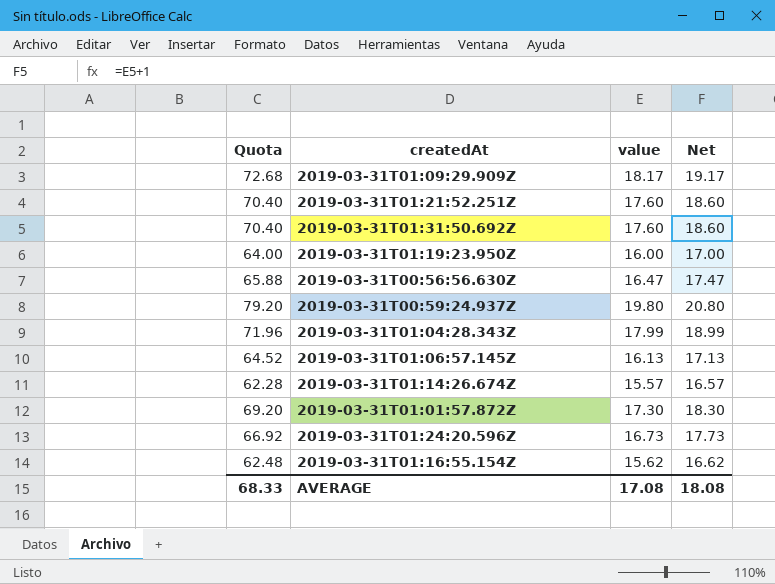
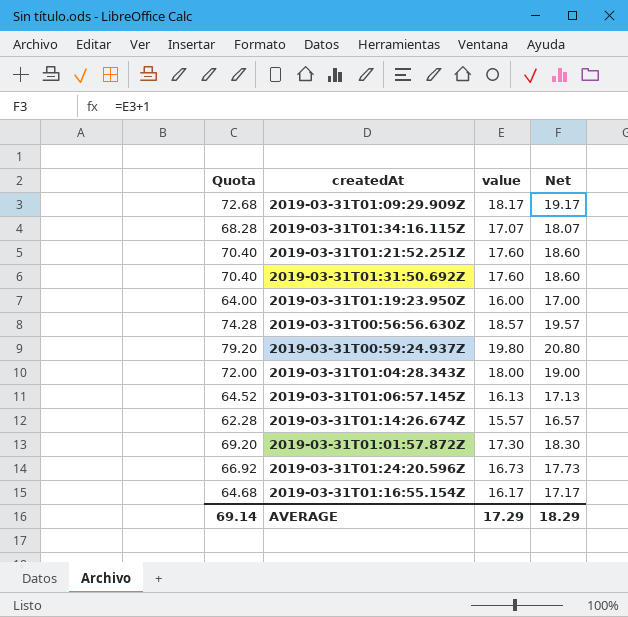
row 2019-03-31T01:34:16.115Z: none -> 68.28 | 17.07 | 18.07
2019-03-31T00:56:56.630Z | Quota: 65.88 -> 74.28
2019-03-31T00:56:56.630Z | value: 16.47 -> 18.57
2019-03-31T00:56:56.630Z | Net: 17.47 -> 19.57
2019-03-31T01:04:28.343Z | Quota: 71.96 -> 72.00
2019-03-31T01:04:28.343Z | value: 17.99 -> 18.00
2019-03-31T01:04:28.343Z | Net: 18.99 -> 19.00
2019-03-31T01:16:55.154Z | Quota: 62.48 -> 64.68
2019-03-31T01:16:55.154Z | value: 15.62 -> 16.17
2019-03-31T01:16:55.154Z | Net: 16.62 -> 17.17
AVERAGE | Quota: 68.33 -> 69.14
AVERAGE | value: 17.08 -> 17.29
AVERAGE | Net: 18.08 -> 18.29

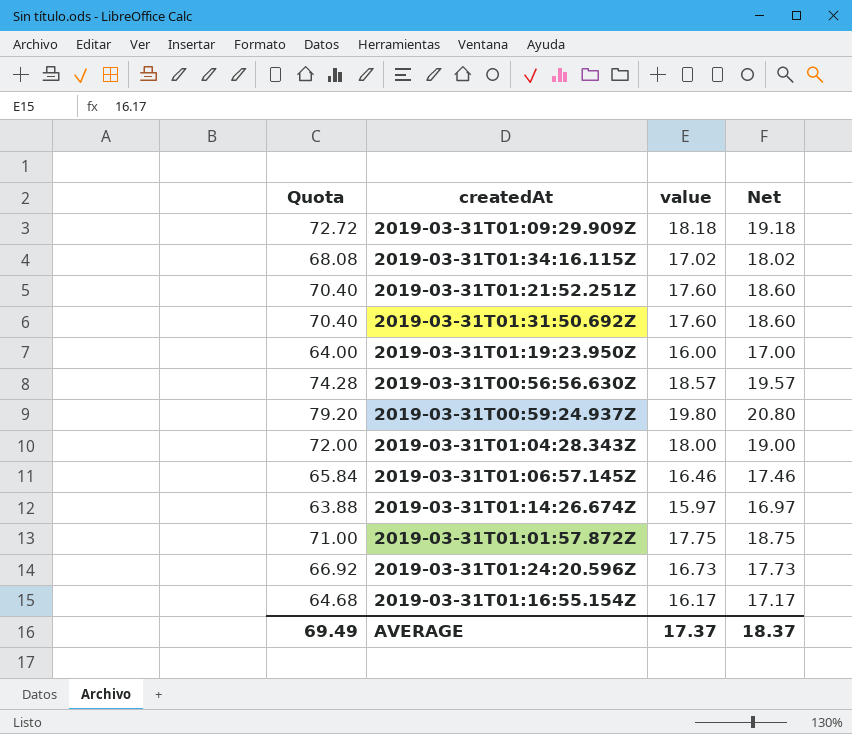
2019-03-31T01:09:29.909Z | Quota: 72.68 -> 72.72
2019-03-31T01:09:29.909Z | value: 18.17 -> 18.18
2019-03-31T01:09:29.909Z | Net: 19.17 -> 19.18
2019-03-31T01:34:16.115Z | Quota: 68.28 -> 68.08
2019-03-31T01:34:16.115Z | value: 17.07 -> 17.02
2019-03-31T01:34:16.115Z | Net: 18.07 -> 18.02
2019-03-31T01:06:57.145Z | Quota: 64.52 -> 65.84
2019-03-31T01:06:57.145Z | value: 16.13 -> 16.46
2019-03-31T01:06:57.145Z | Net: 17.13 -> 17.46
2019-03-31T01:14:26.674Z | Quota: 62.28 -> 63.88
2019-03-31T01:14:26.674Z | value: 15.57 -> 15.97
2019-03-31T01:14:26.674Z | Net: 16.57 -> 16.97
2019-03-31T01:01:57.872Z | Quota: 69.20 -> 71.00
2019-03-31T01:01:57.872Z | value: 17.30 -> 17.75
2019-03-31T01:01:57.872Z | Net: 18.30 -> 18.75
AVERAGE | Quota: 69.14 -> 69.49
AVERAGE | value: 17.29 -> 17.37
AVERAGE | Net: 18.29 -> 18.37

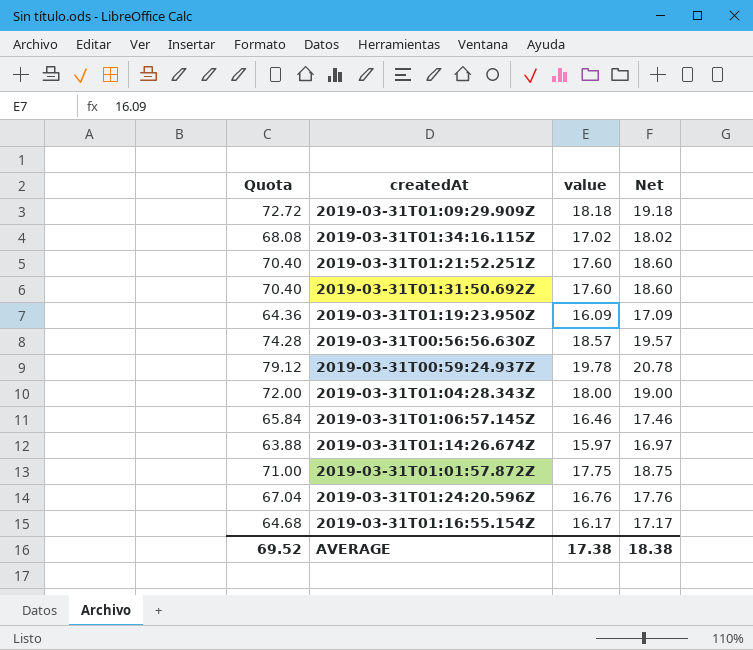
2019-03-31T01:19:23.950Z | Quota: 64.00 -> 64.36
2019-03-31T01:19:23.950Z | value: 16.00 -> 16.09
2019-03-31T01:19:23.950Z | Net: 17.00 -> 17.09
2019-03-31T00:59:24.937Z | Quota: 79.20 -> 79.12
2019-03-31T00:59:24.937Z | value: 19.80 -> 19.78
2019-03-31T00:59:24.937Z | Net: 20.80 -> 20.78
2019-03-31T01:24:20.596Z | Quota: 66.92 -> 67.04
2019-03-31T01:24:20.596Z | value: 16.73 -> 16.76
2019-03-31T01:24:20.596Z | Net: 17.73 -> 17.76
AVERAGE | Quota: 69.49 -> 69.52
AVERAGE | value: 17.37 -> 17.38
AVERAGE | Net: 18.37 -> 18.38

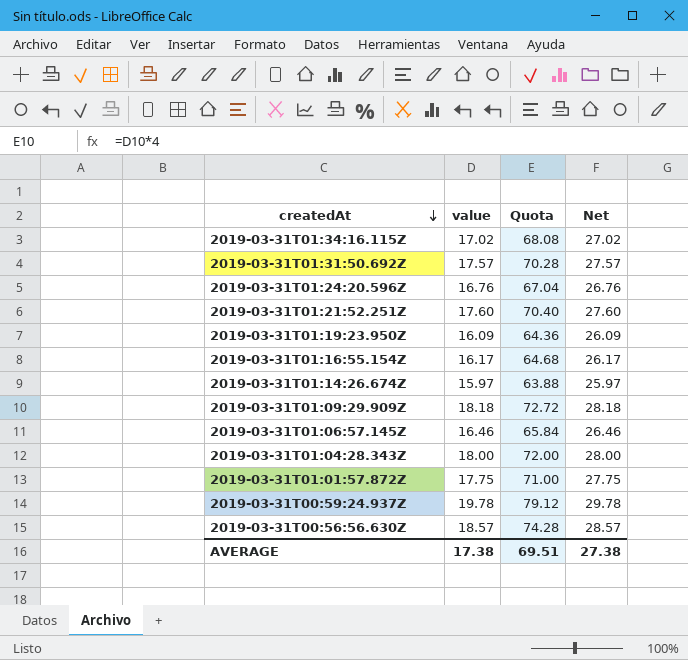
row order: none -> createdAt descending
column Quota | position: 1 -> 3
column Net | formula: [value] + 1 -> [value] + 10
2019-03-31T01:31:50.692Z | value: 17.60 -> 17.57
2019-03-31T01:31:50.692Z | Quota: 70.40 -> 70.28
AVERAGE | Quota: 69.52 -> 69.51
AVERAGE | Net: 18.38 -> 27.38

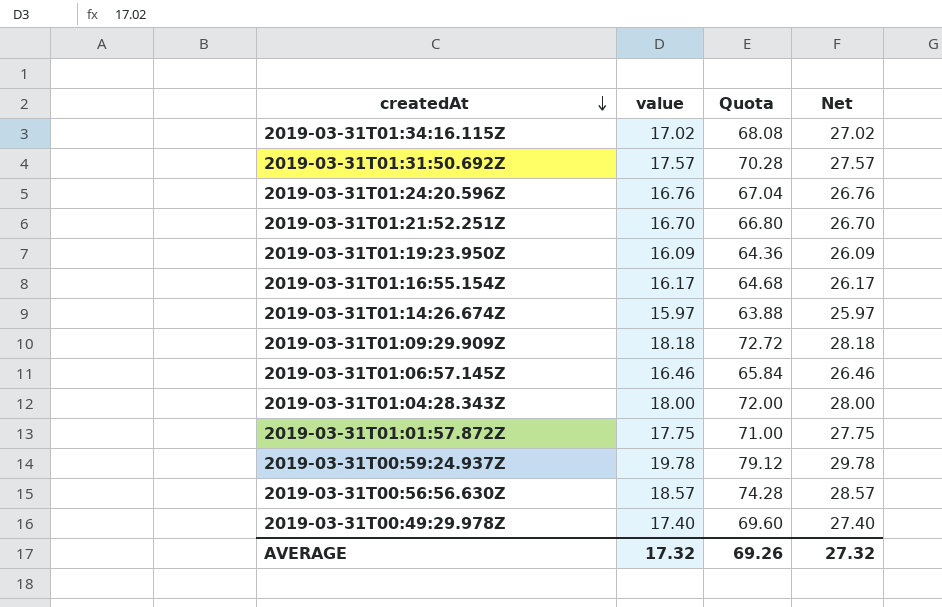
2019-03-31T01:21:52.251Z | value: 17.60 -> 16.70
2019-03-31T01:21:52.251Z | Quota: 70.40 -> 66.80
2019-03-31T01:21:52.251Z | Net: 27.60 -> 26.70
row 2019-03-31T00:49:29.978Z: none -> 17.40 | 69.60 | 27.40
AVERAGE | value: 17.38 -> 17.32
AVERAGE | Quota: 69.51 -> 69.26
AVERAGE | Net: 27.38 -> 27.32

